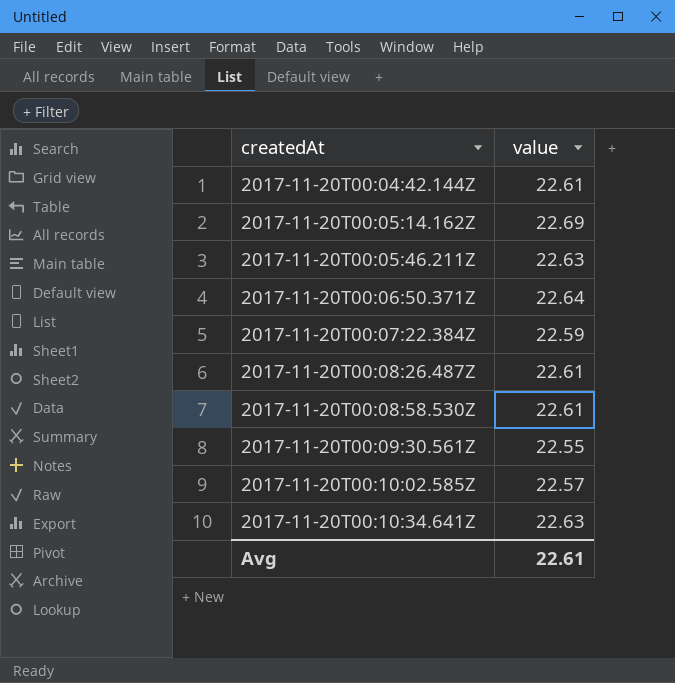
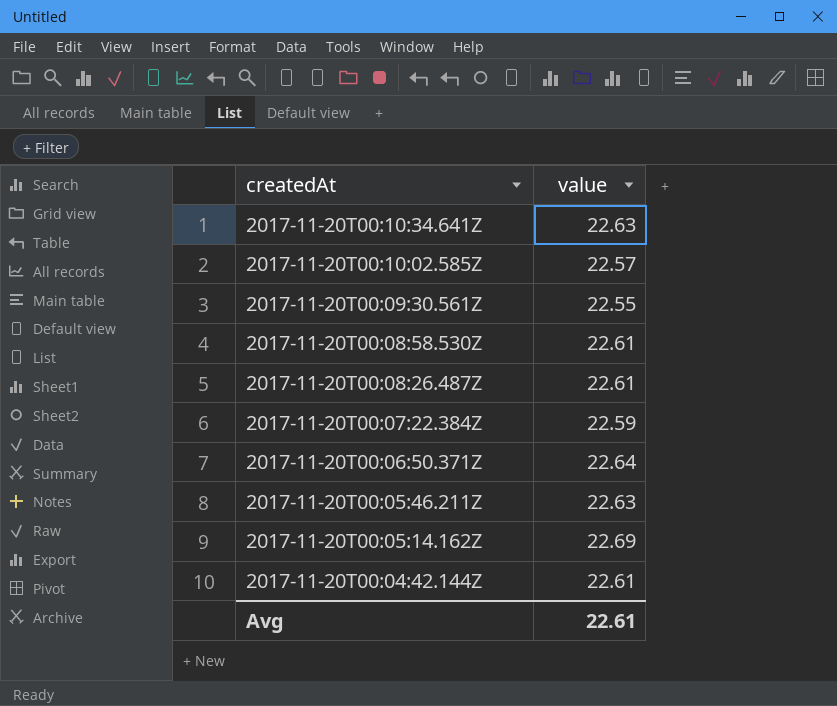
row order: createdAt ascending -> createdAt descending

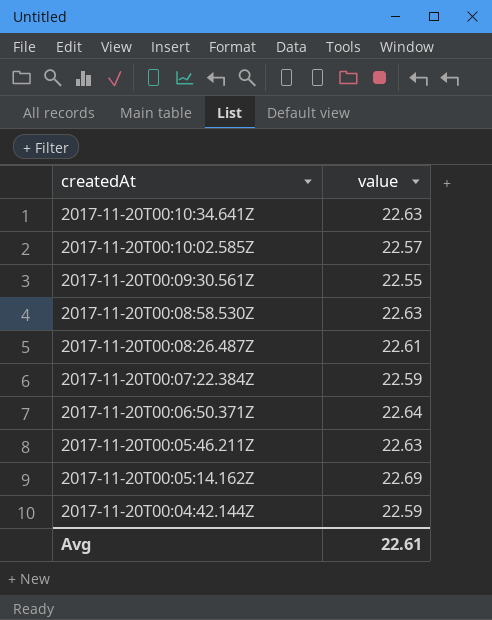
2017-11-20T00:08:58.530Z | value: 22.61 -> 22.63
2017-11-20T00:04:42.144Z | value: 22.61 -> 22.59

